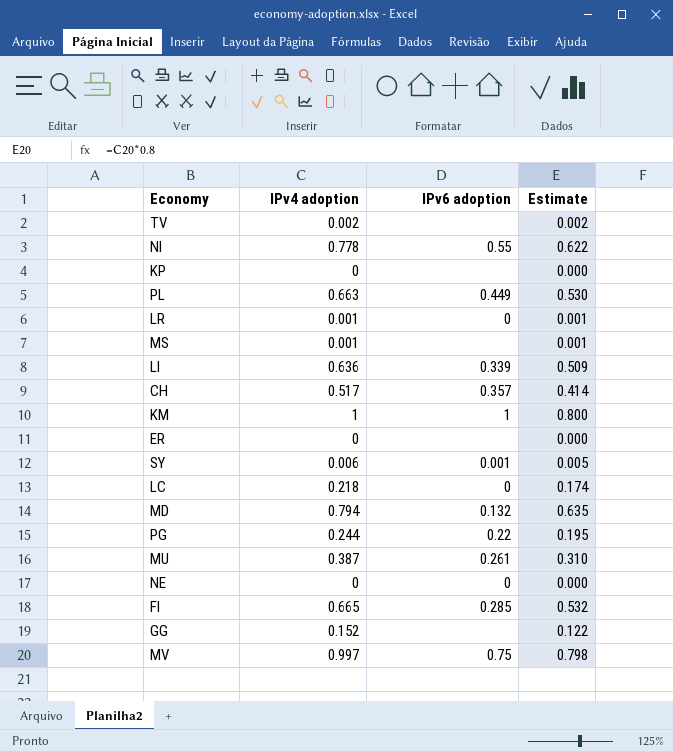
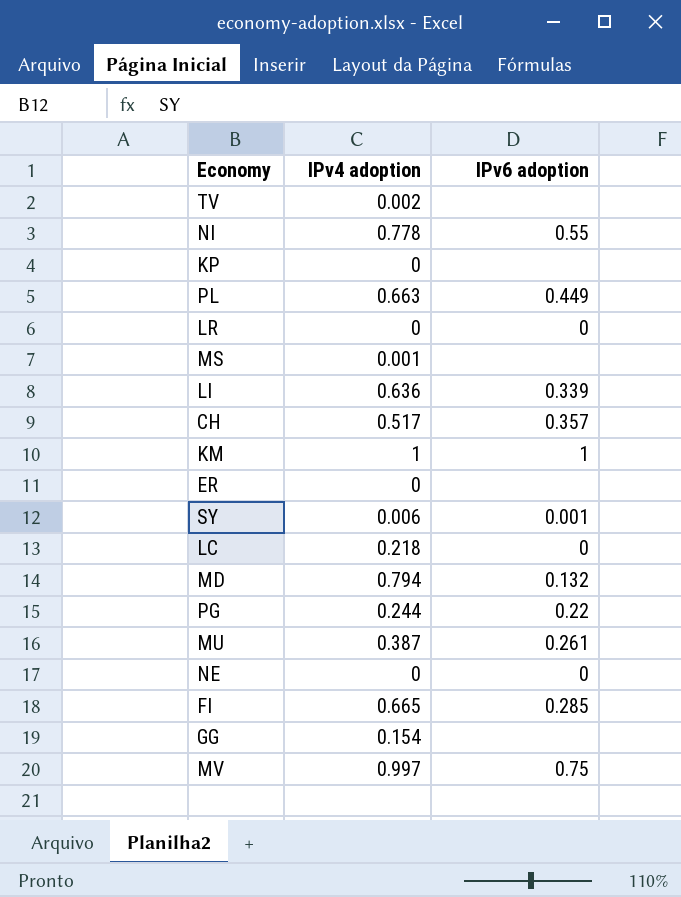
column Estimate | formula: [IPv4 adoption] * 0.8 -> none
LR | IPv4 adoption: 0.001 -> 0
GG | IPv4 adoption: 0.152 -> 0.154

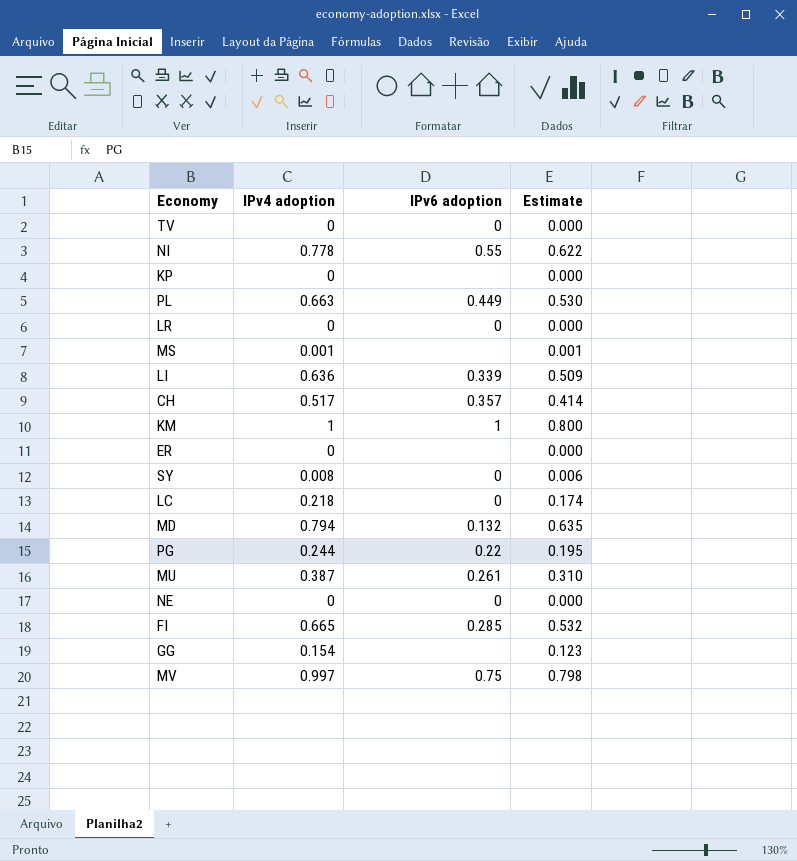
column Estimate | formula: none -> [IPv4 adoption] * 0.8
TV | IPv4 adoption: 0.002 -> 0
TV | IPv6 adoption: none -> 0
SY | IPv4 adoption: 0.006 -> 0.008
SY | IPv6 adoption: 0.001 -> 0

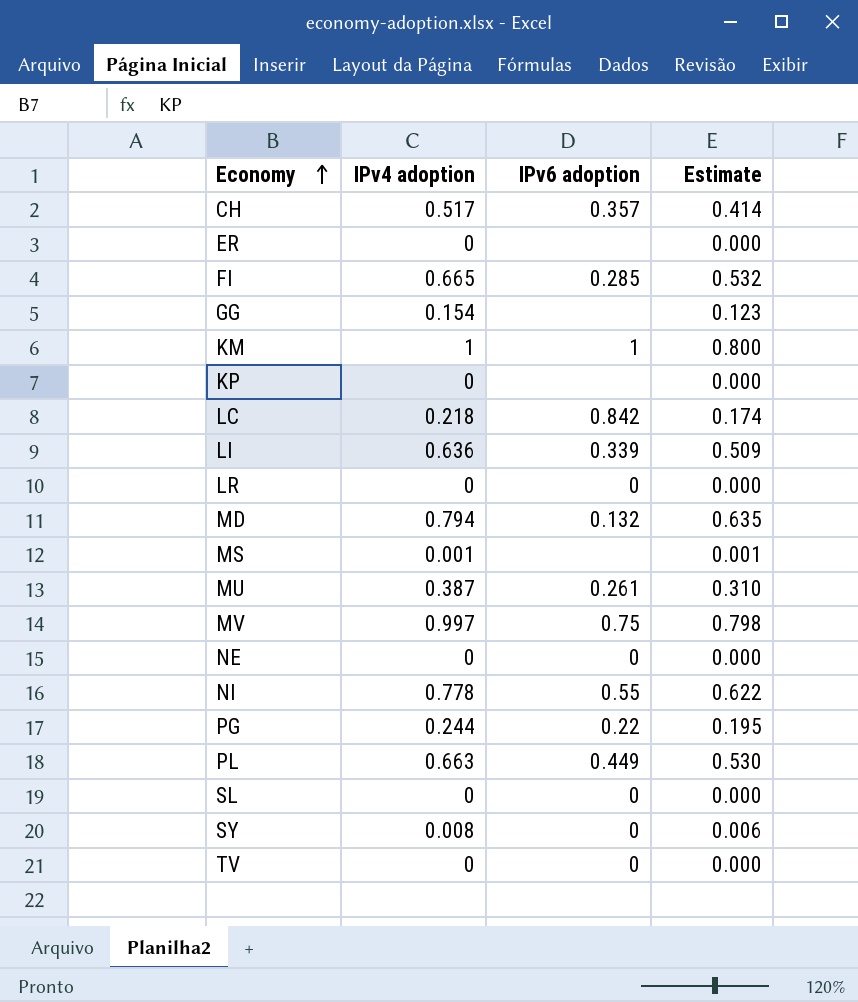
row order: none -> Economy ascending
LC | IPv6 adoption: 0 -> 0.842
row SL: none -> 0 | 0 | 0.000

